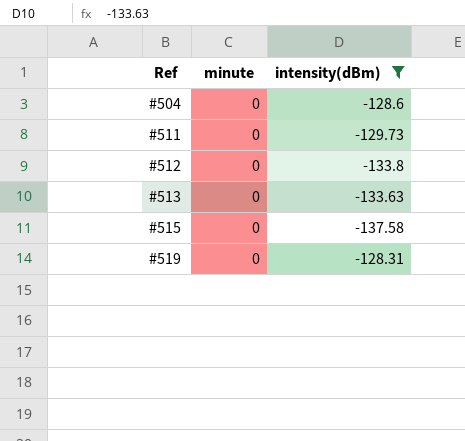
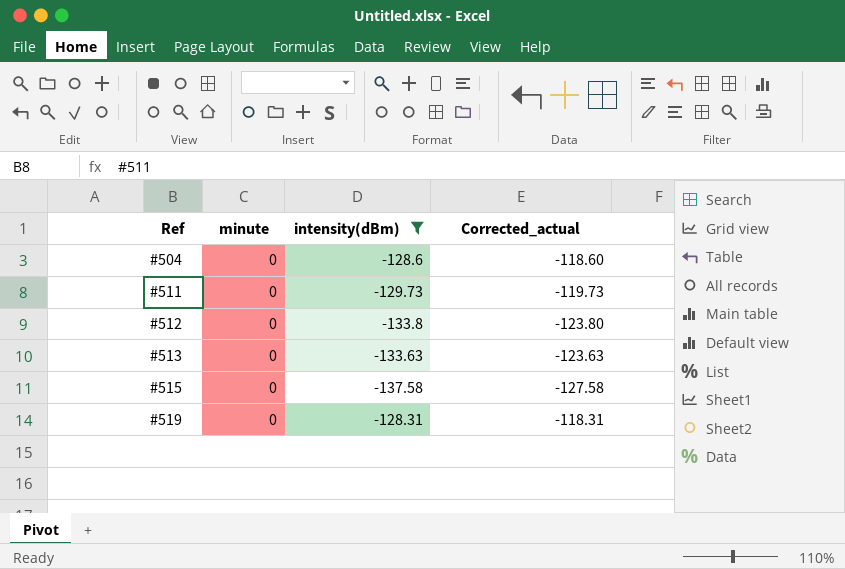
column Corrected_actual | formula: none -> [intensity(dBm)] + 10

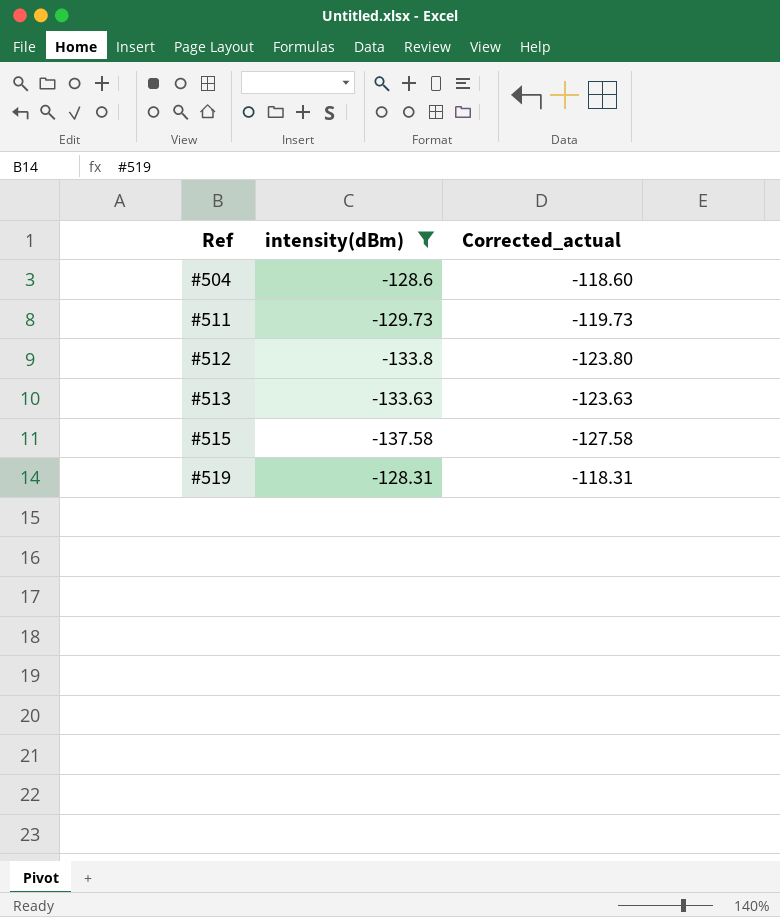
column minute | position: 2 -> none

